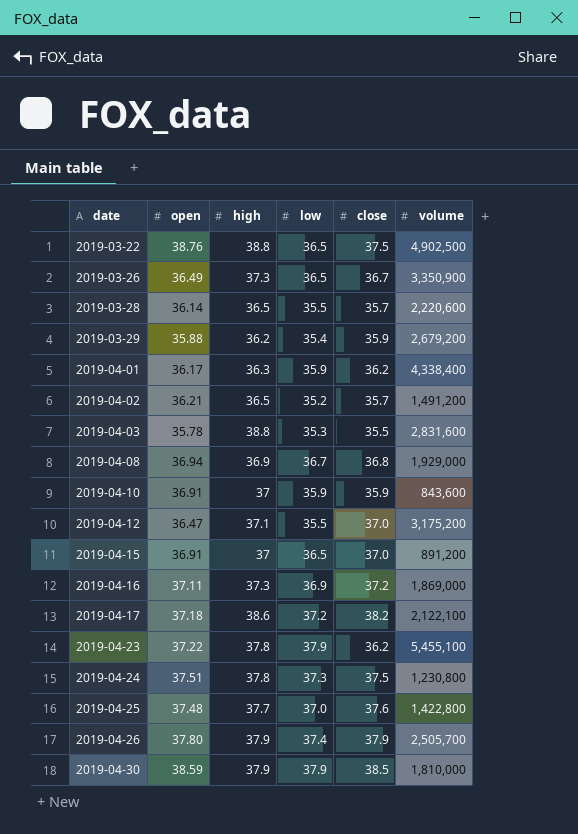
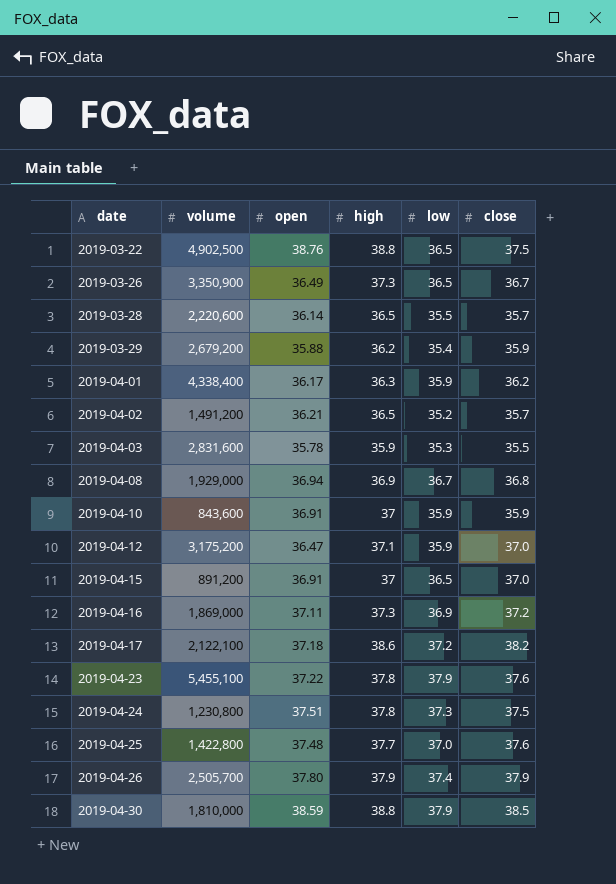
column volume | position: 6 -> 2
2019-04-03 | high: 38.8 -> 35.9
2019-04-12 | low: 35.5 -> 35.9
2019-04-23 | close: 36.2 -> 37.6
2019-04-30 | high: 37.9 -> 38.8

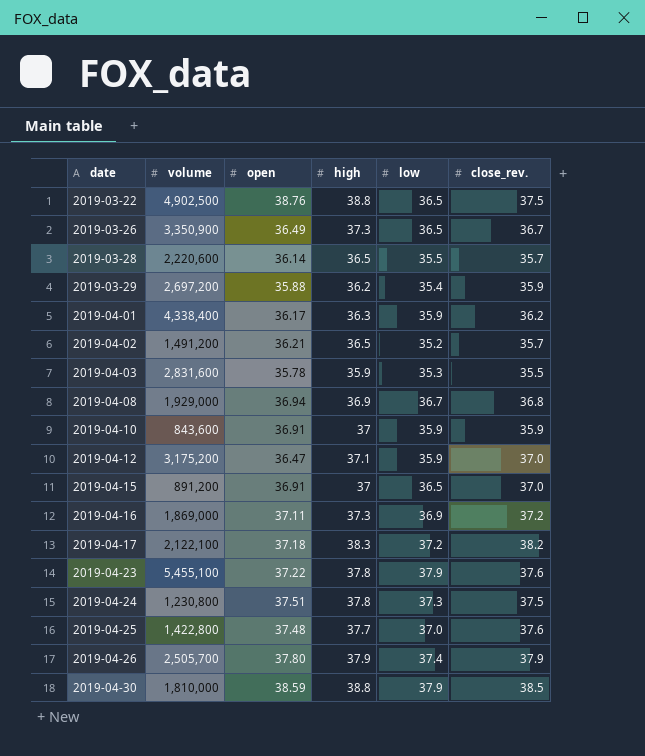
column name: close -> close_rev.
2019-03-29 | volume: 2,679,200 -> 2,697,200
2019-04-17 | high: 38.6 -> 38.3

